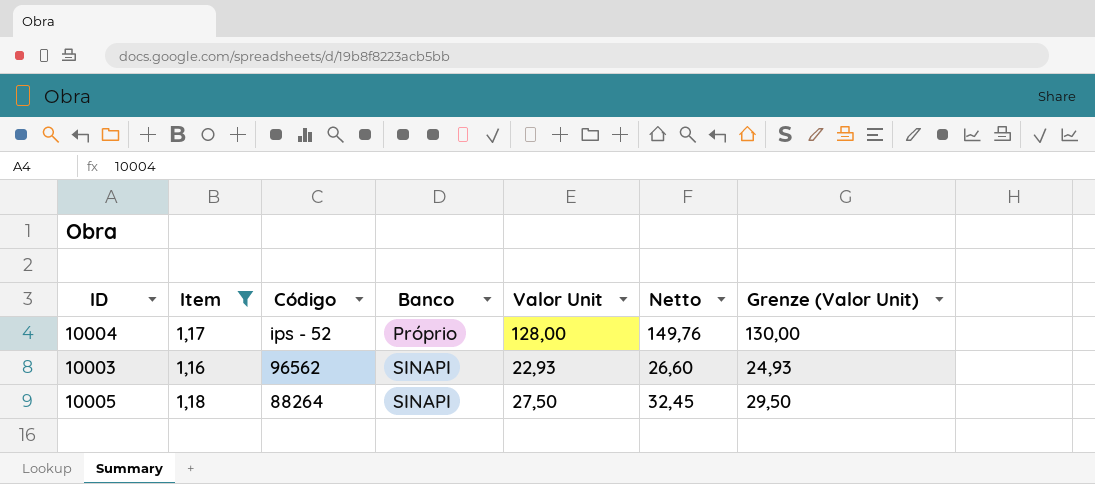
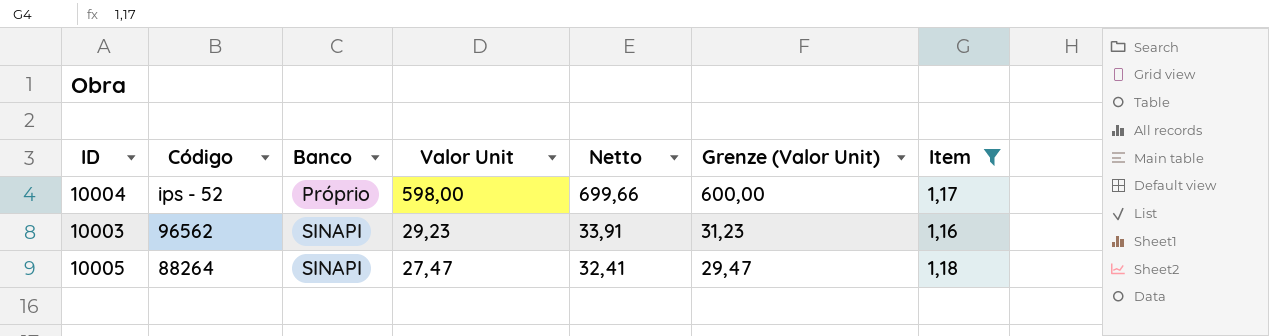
column Item | position: 2 -> 7
10004 | Valor Unit: 128,00 -> 598,00
10004 | Netto: 149,76 -> 699,66
10004 | Grenze (Valor Unit): 130,00 -> 600,00
10003 | Valor Unit: 22,93 -> 29,23
10003 | Netto: 26,60 -> 33,91
10003 | Grenze (Valor Unit): 24,93 -> 31,23
10005 | Valor Unit: 27,50 -> 27,47
10005 | Netto: 32,45 -> 32,41
10005 | Grenze (Valor Unit): 29,50 -> 29,47

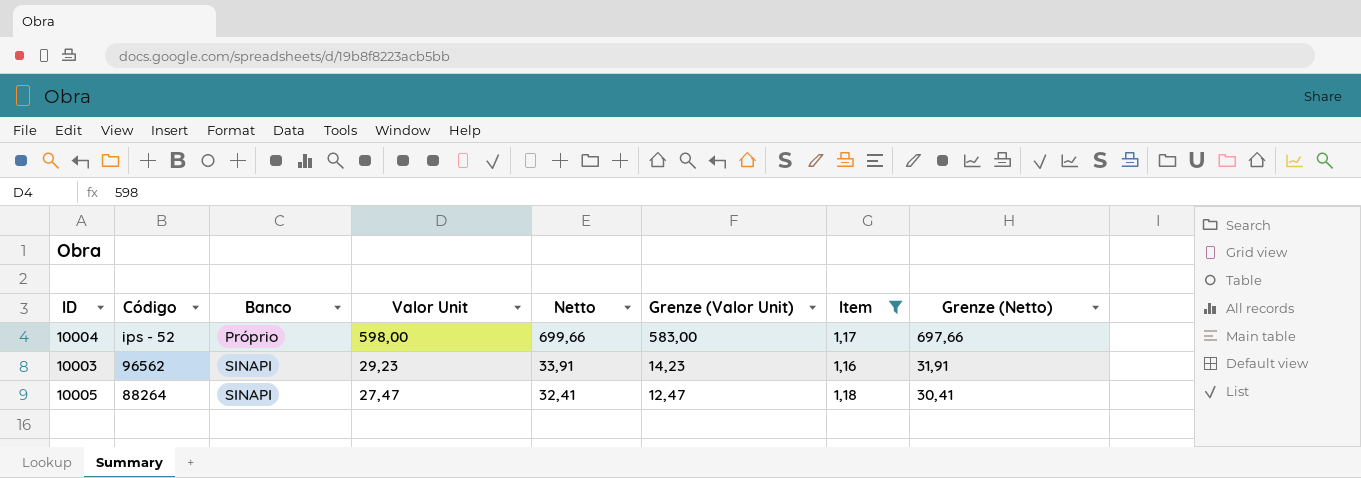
column Grenze (Valor Unit) | formula: [Valor Unit] + 2 -> [Valor Unit] - 15
column Grenze (Netto) | formula: none -> [Netto] - 2

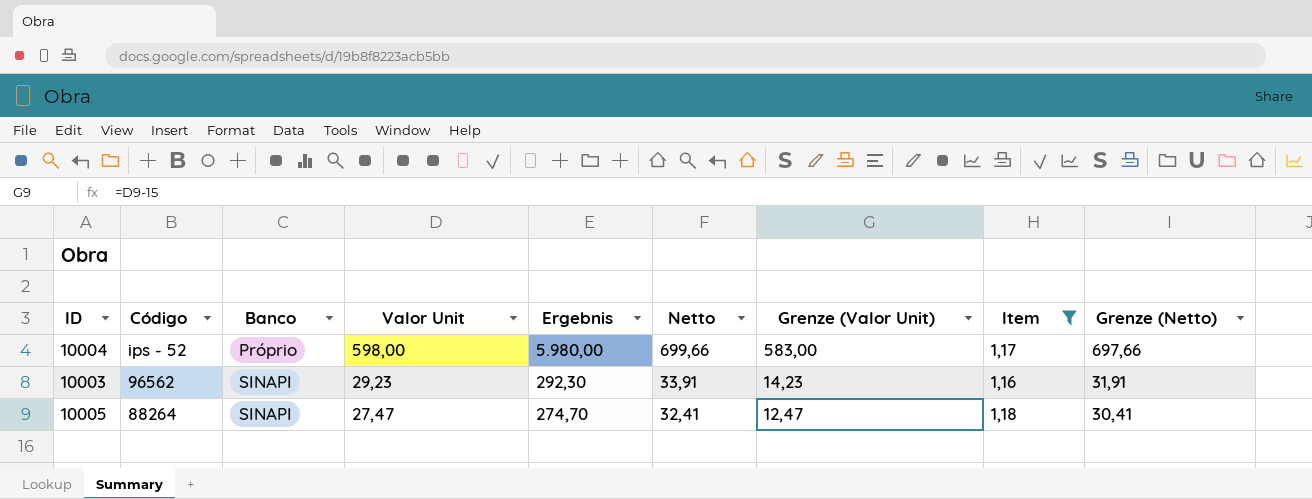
column Ergebnis | formula: none -> [Valor Unit] * 10

